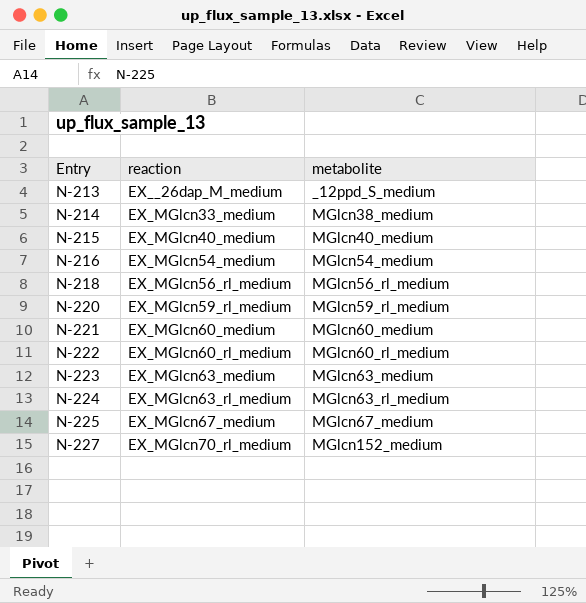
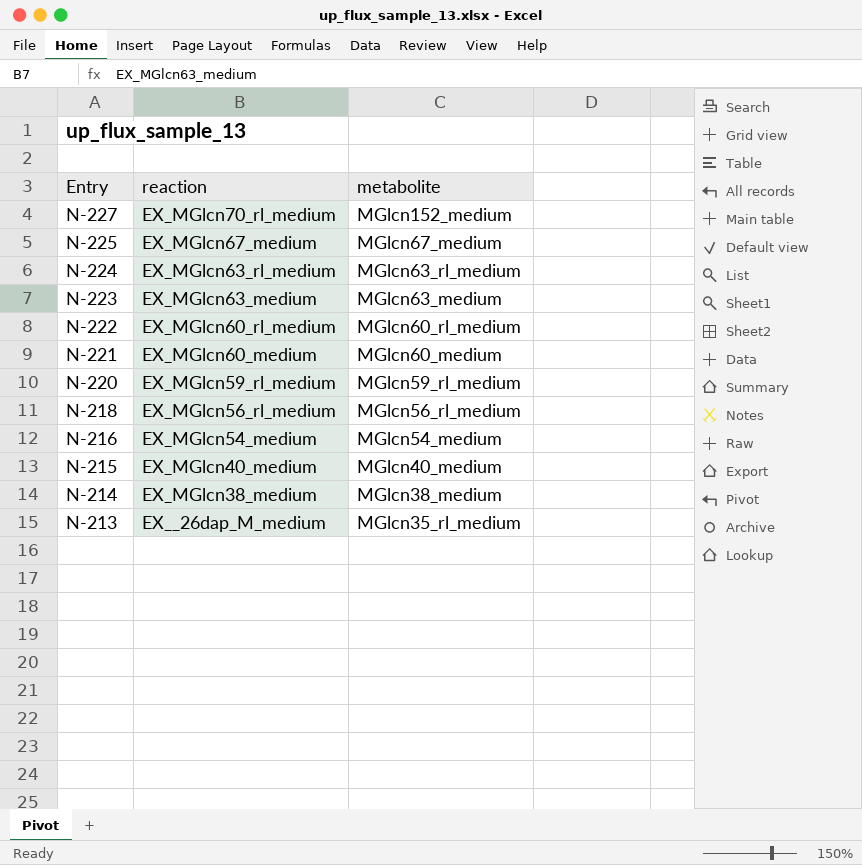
row order: Entry ascending -> Entry descending
N-214 | reaction: EX_MGlcn33_medium -> EX_MGlcn38_medium
N-213 | metabolite: _12ppd_S_medium -> MGlcn35_rl_medium

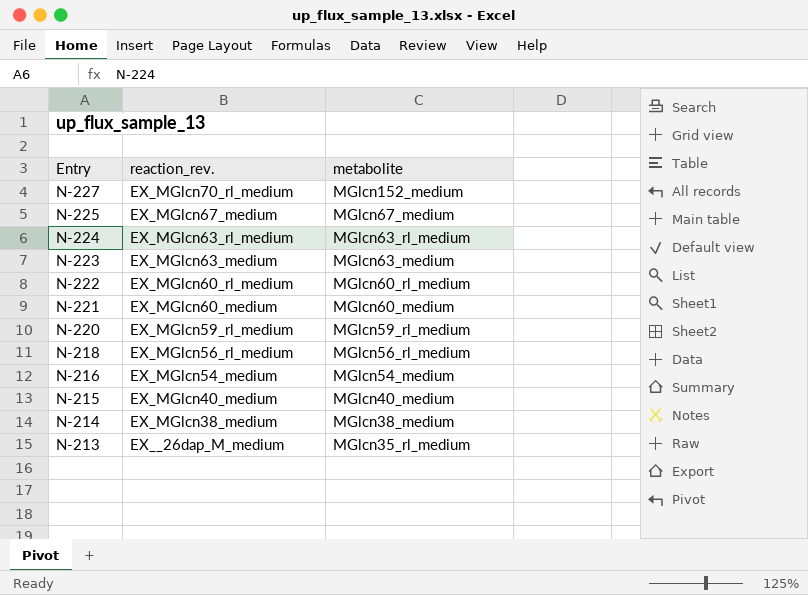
column name: reaction -> reaction_rev.

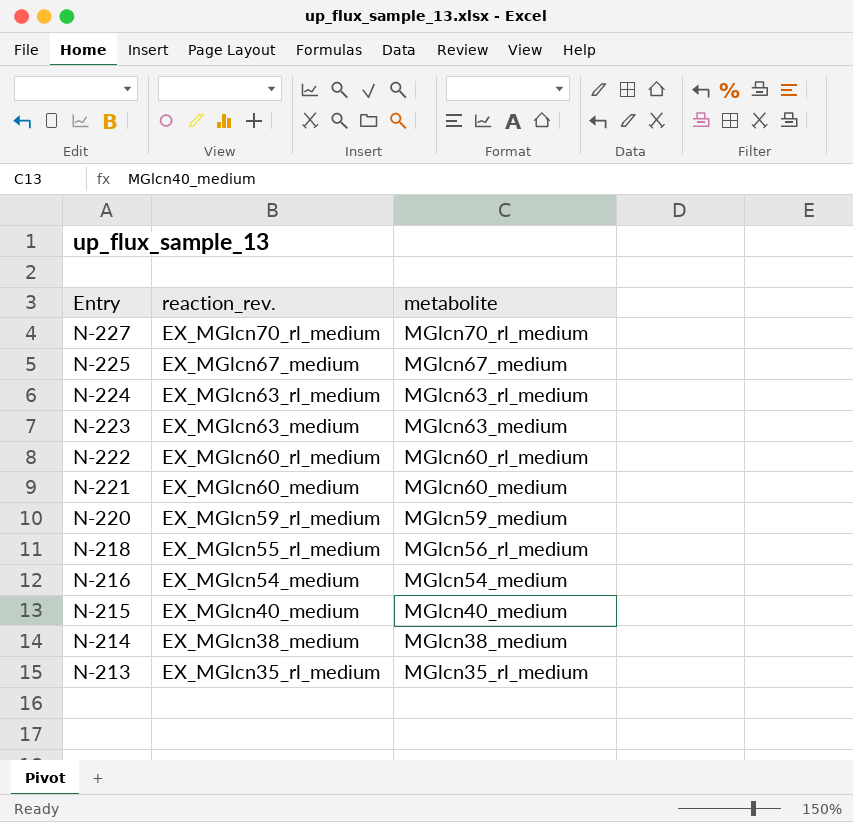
N-227 | metabolite: MGlcn152_medium -> MGlcn70_rl_medium
N-220 | metabolite: MGlcn59_rl_medium -> MGlcn59_medium
N-218 | reaction_rev.: EX_MGlcn56_rl_medium -> EX_MGlcn55_rl_medium
N-213 | reaction_rev.: EX__26dap_M_medium -> EX_MGlcn35_rl_medium

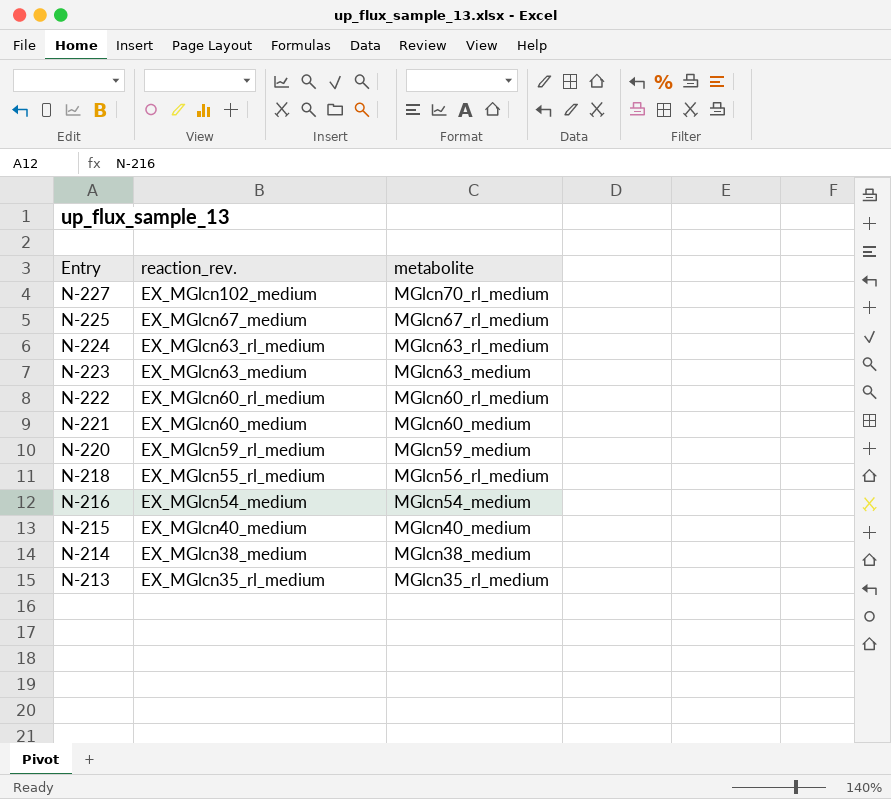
N-227 | reaction_rev.: EX_MGlcn70_rl_medium -> EX_MGlcn102_medium
N-225 | metabolite: MGlcn67_medium -> MGlcn67_rl_medium

